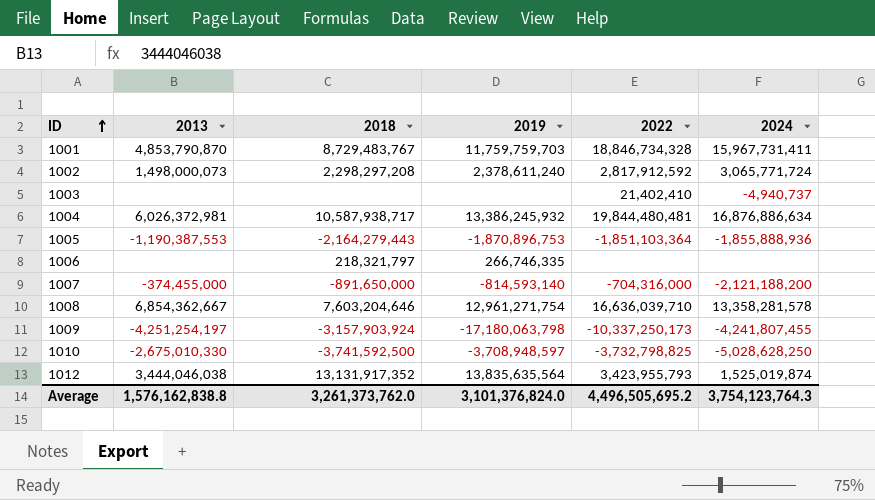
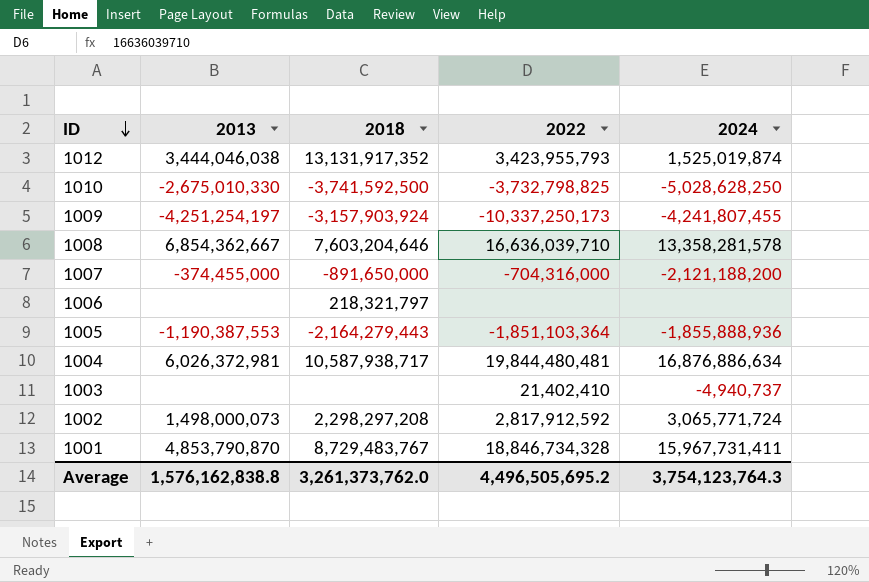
row order: ID ascending -> ID descending
column 2019 | position: 4 -> none

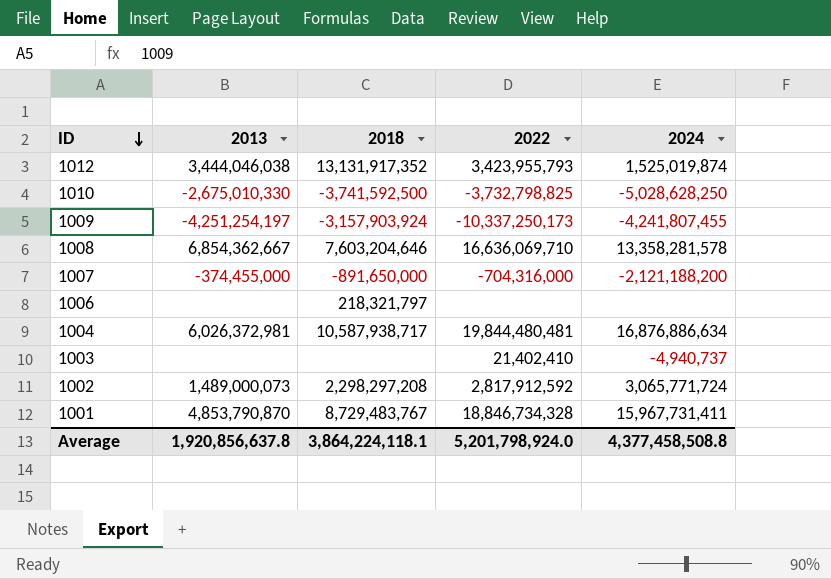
row 1005: -1,190,387,553 | -2,164,279,443 | -1,851,103,364 | -1,855,888,936 -> none
1008 | 2022: 16,636,039,710 -> 16,636,069,710
1002 | 2013: 1,498,000,073 -> 1,489,000,073
Average | 2013: 1,576,162,838.8 -> 1,920,856,637.8
Average | 2018: 3,261,373,762.0 -> 3,864,224,118.1
Average | 2022: 4,496,505,695.2 -> 5,201,798,924.0
Average | 2024: 3,754,123,764.3 -> 4,377,458,508.8

